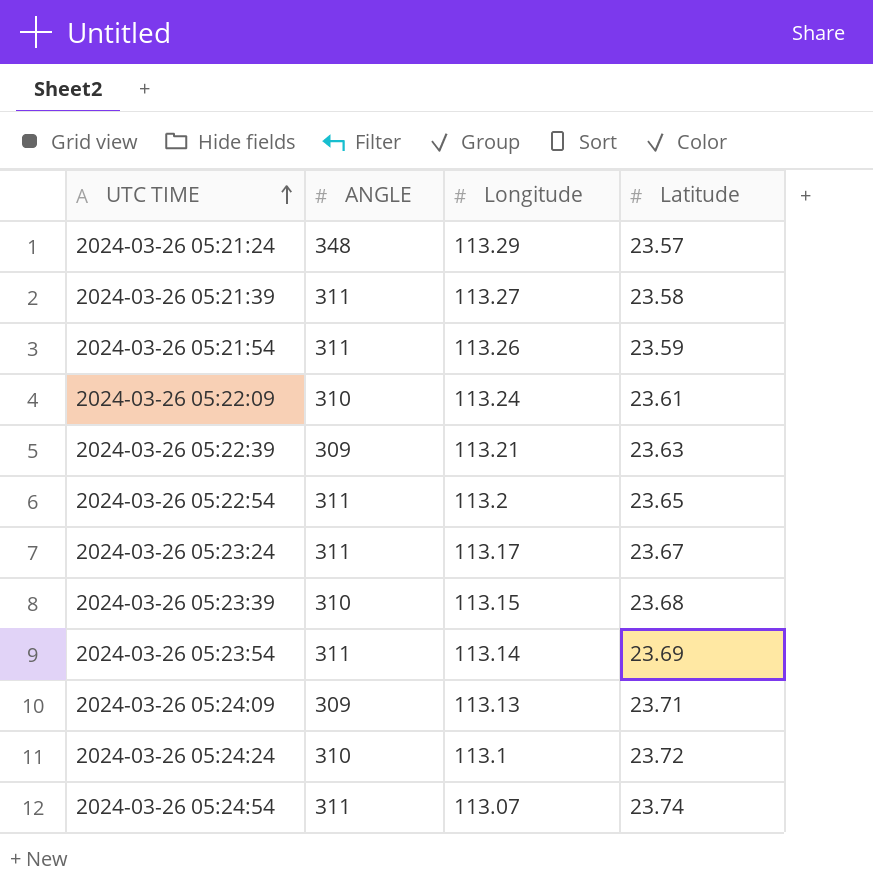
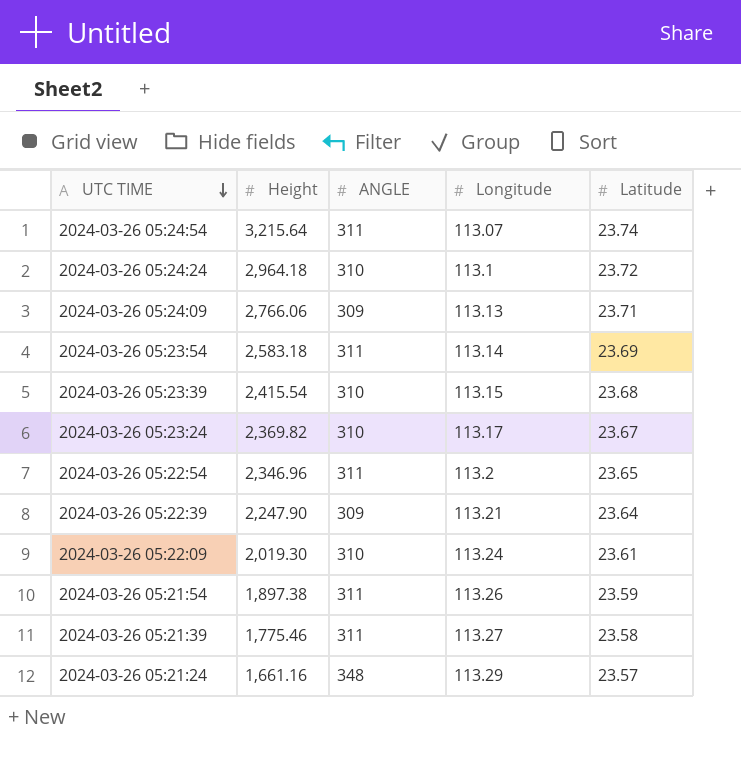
row order: UTC TIME ascending -> UTC TIME descending
column Height | position: none -> 2
2024-03-26 05:23:24 | ANGLE: 311 -> 310
2024-03-26 05:22:39 | Latitude: 23.63 -> 23.64

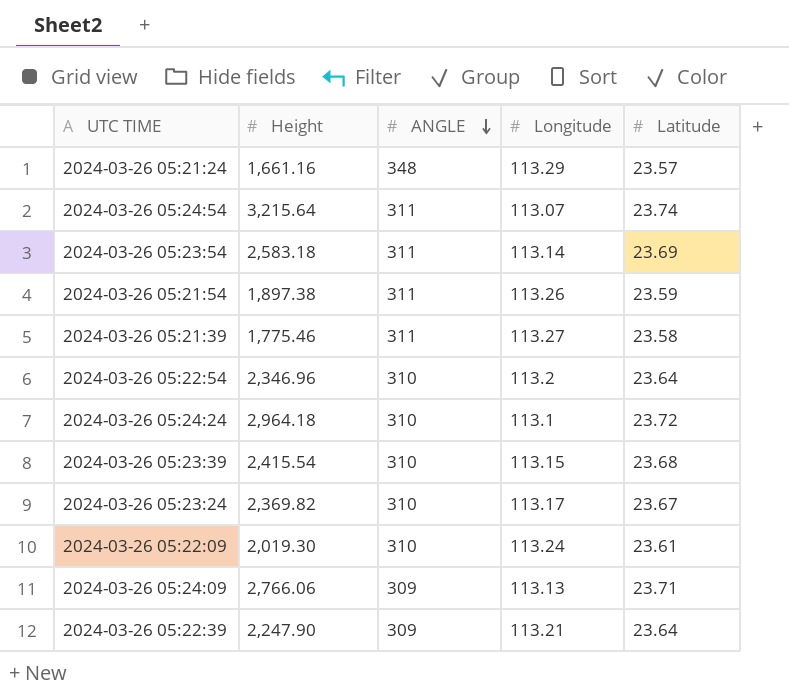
row order: UTC TIME descending -> ANGLE descending
2024-03-26 05:22:54 | ANGLE: 311 -> 310
2024-03-26 05:22:54 | Latitude: 23.65 -> 23.64

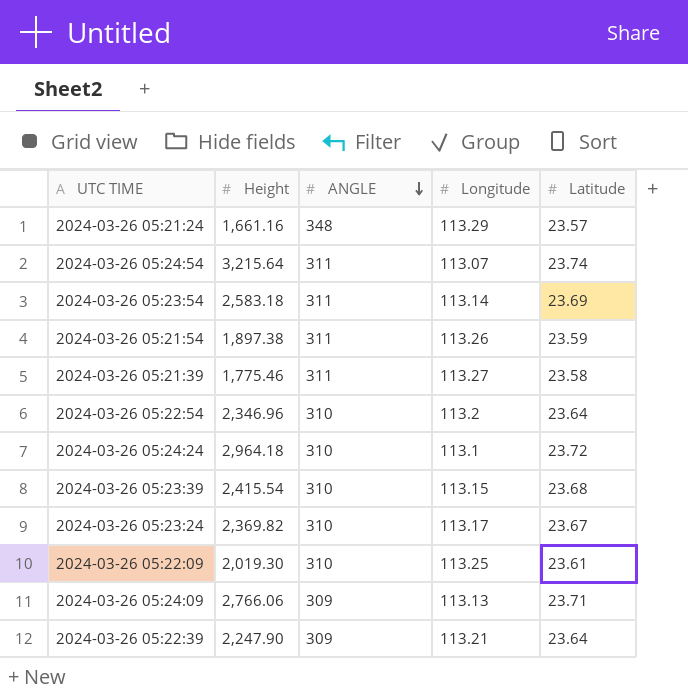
2024-03-26 05:22:09 | Longitude: 113.24 -> 113.25

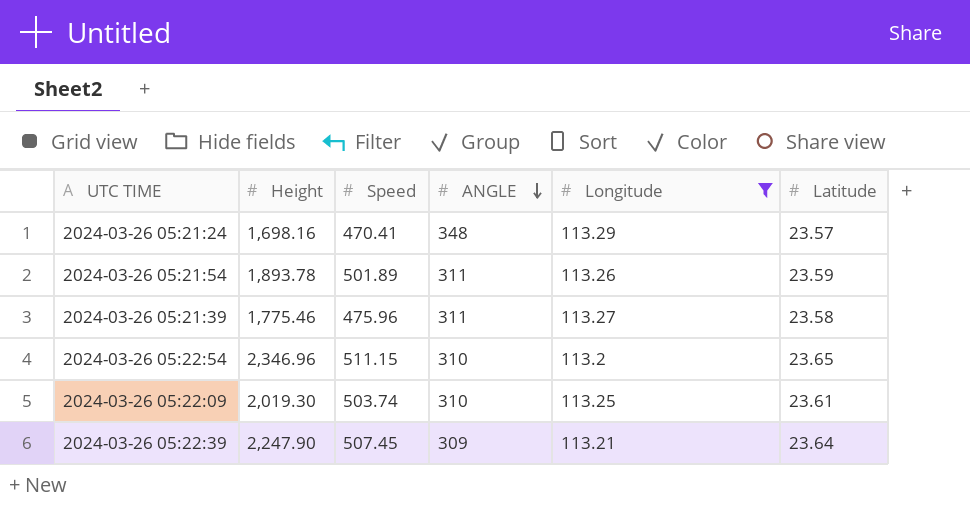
filter: none -> Longitude >= 113.2
column Speed | position: none -> 3
2024-03-26 05:21:24 | Height: 1,661.16 -> 1,698.16
2024-03-26 05:21:54 | Height: 1,897.38 -> 1,893.78
2024-03-26 05:22:54 | Latitude: 23.64 -> 23.65

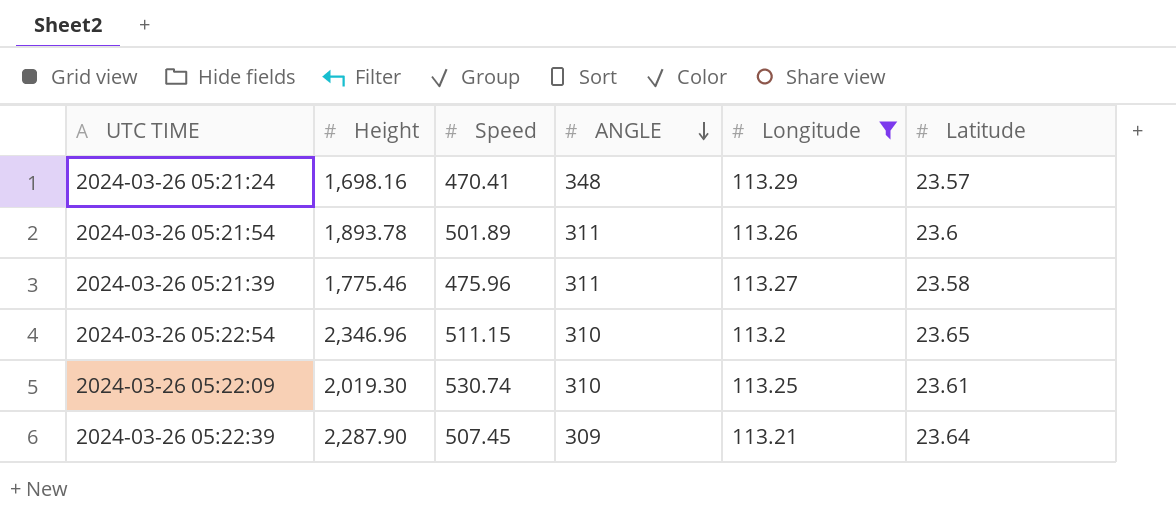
2024-03-26 05:21:54 | Latitude: 23.59 -> 23.6
2024-03-26 05:22:09 | Speed: 503.74 -> 530.74
2024-03-26 05:22:39 | Height: 2,247.90 -> 2,287.90

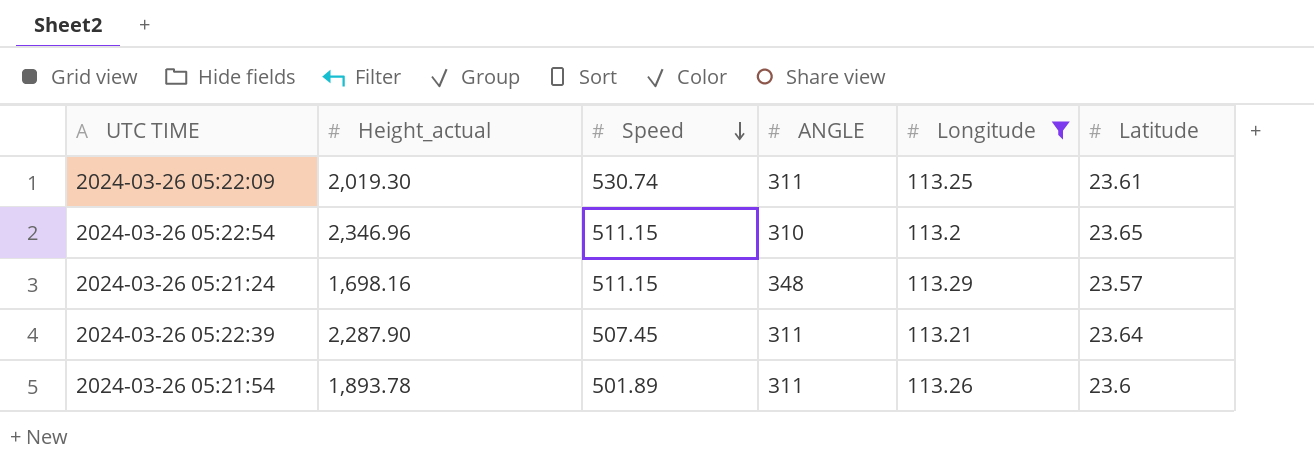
row order: ANGLE descending -> Speed descending
column name: Height -> Height_actual
row 2024-03-26 05:21:39: 1,775.46 | 475.96 | 311 | 113.27 | 23.58 -> none
2024-03-26 05:22:09 | ANGLE: 310 -> 311
2024-03-26 05:21:24 | Speed: 470.41 -> 511.15
2024-03-26 05:22:39 | ANGLE: 309 -> 311

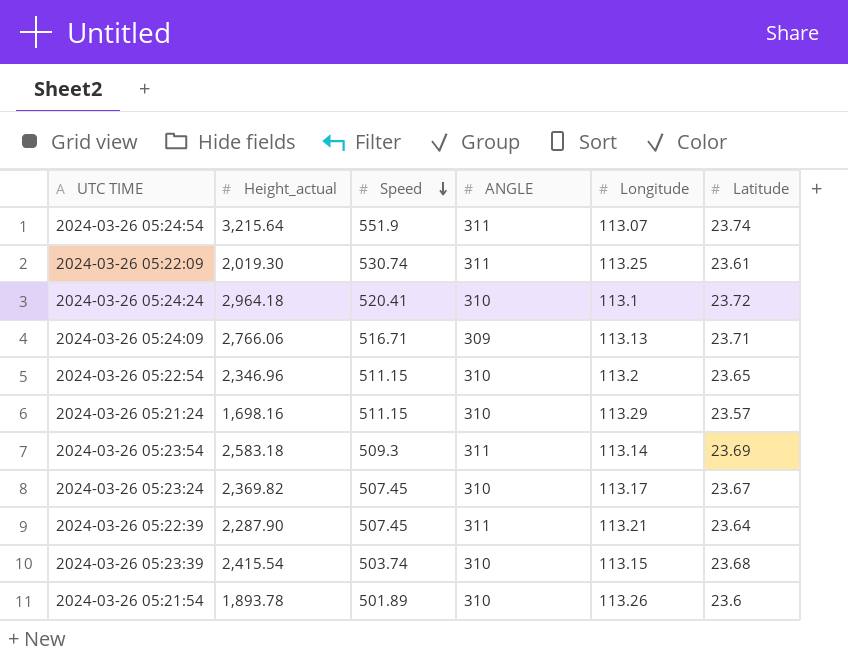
filter: Longitude >= 113.2 -> none
2024-03-26 05:21:24 | ANGLE: 348 -> 310
2024-03-26 05:21:54 | ANGLE: 311 -> 310

